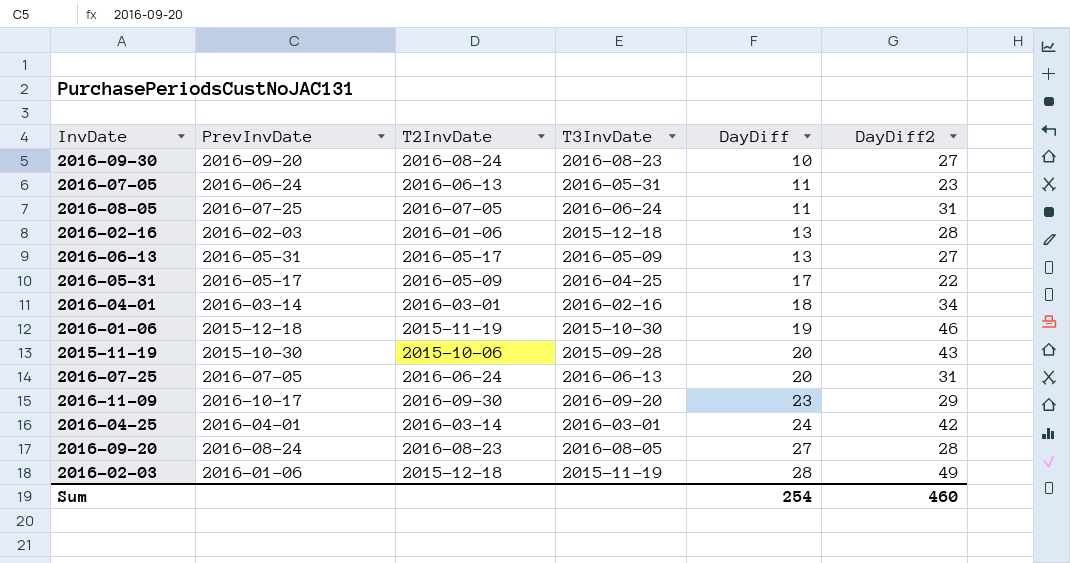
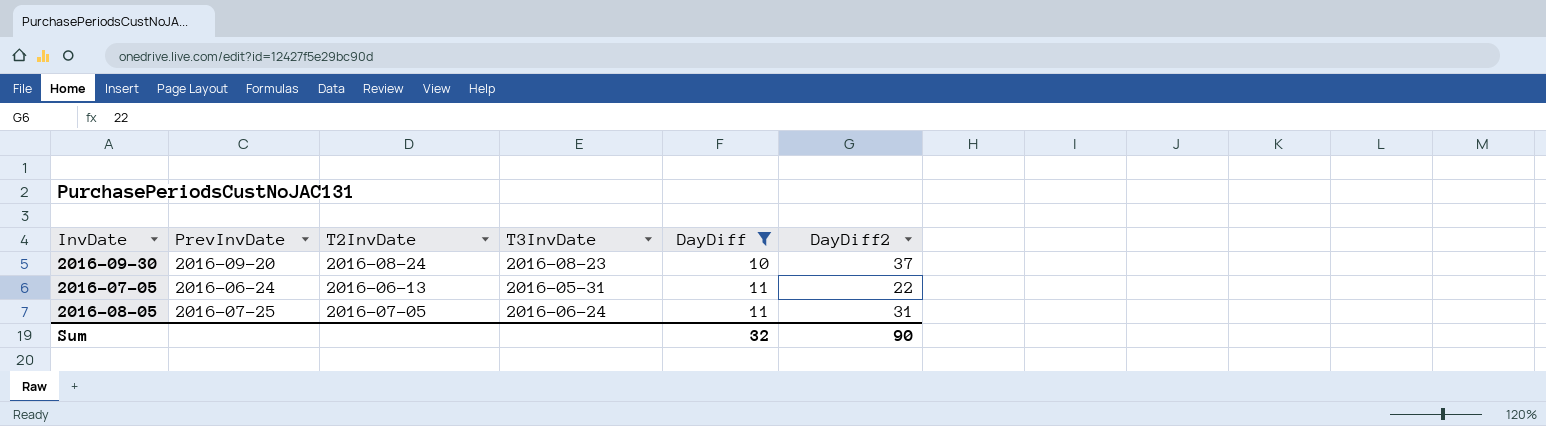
filter: none -> DayDiff <= 11
2016-09-30 | DayDiff2: 27 -> 37
2016-07-05 | DayDiff2: 23 -> 22
Sum | DayDiff: 254 -> 32
Sum | DayDiff2: 460 -> 90

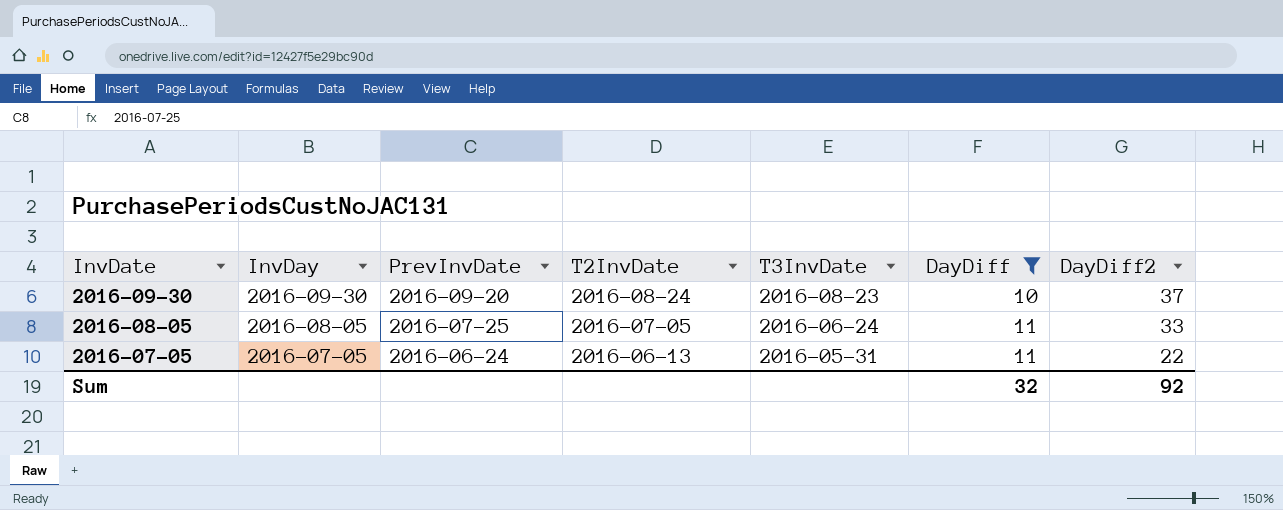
row order: DayDiff ascending -> InvDate descending
column InvDay | position: none -> 2
2016-08-05 | DayDiff2: 31 -> 33
Sum | DayDiff2: 90 -> 92

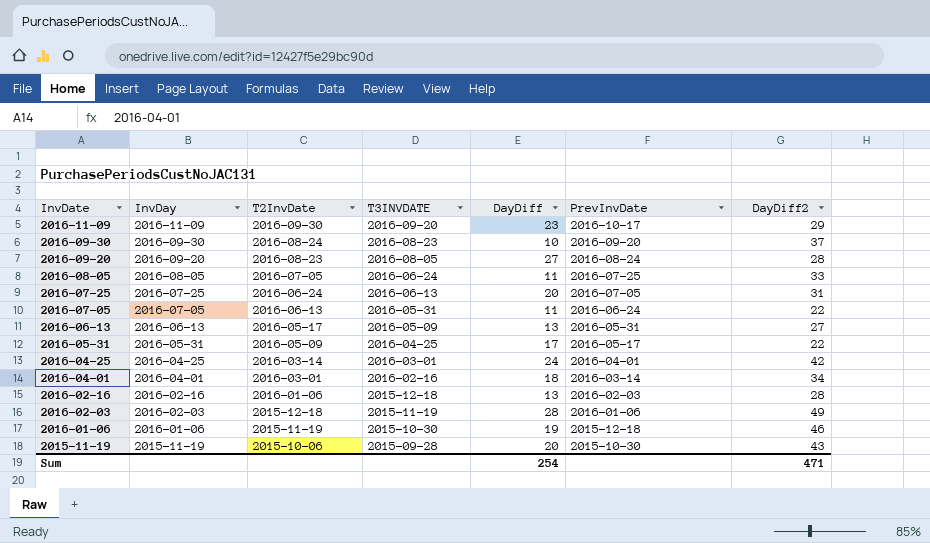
filter: DayDiff <= 11 -> none
column name: T3InvDate -> T3INVDATE
column PrevInvDate | position: 3 -> 6
Sum | DayDiff: 32 -> 254
Sum | DayDiff2: 92 -> 471

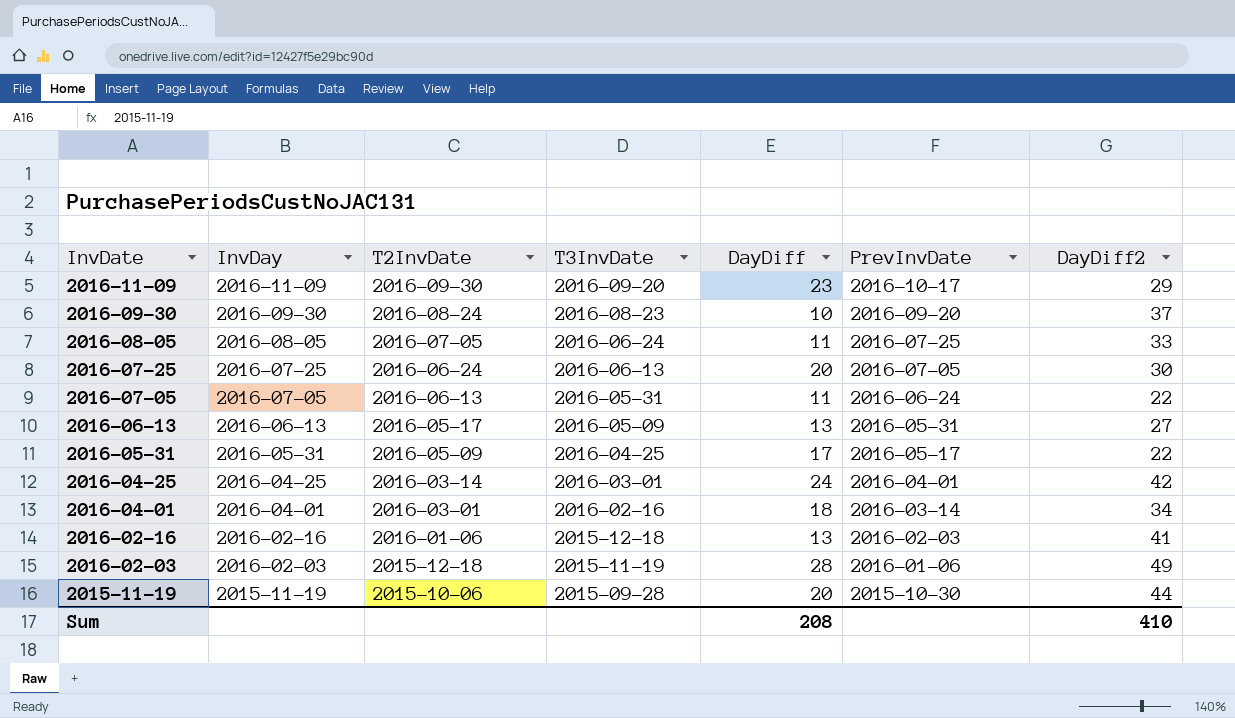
column name: T3INVDATE -> T3InvDate
row 2016-09-20: 2016-09-20 | 2016-08-23 | 2016-08-05 | 27 | 2016-08-24 | 28 -> none
row 2016-01-06: 2016-01-06 | 2015-11-19 | 2015-10-30 | 19 | 2015-12-18 | 46 -> none
2016-07-25 | DayDiff2: 31 -> 30
2016-02-16 | DayDiff2: 28 -> 41
2015-11-19 | DayDiff2: 43 -> 44
Sum | DayDiff: 254 -> 208
Sum | DayDiff2: 471 -> 410

